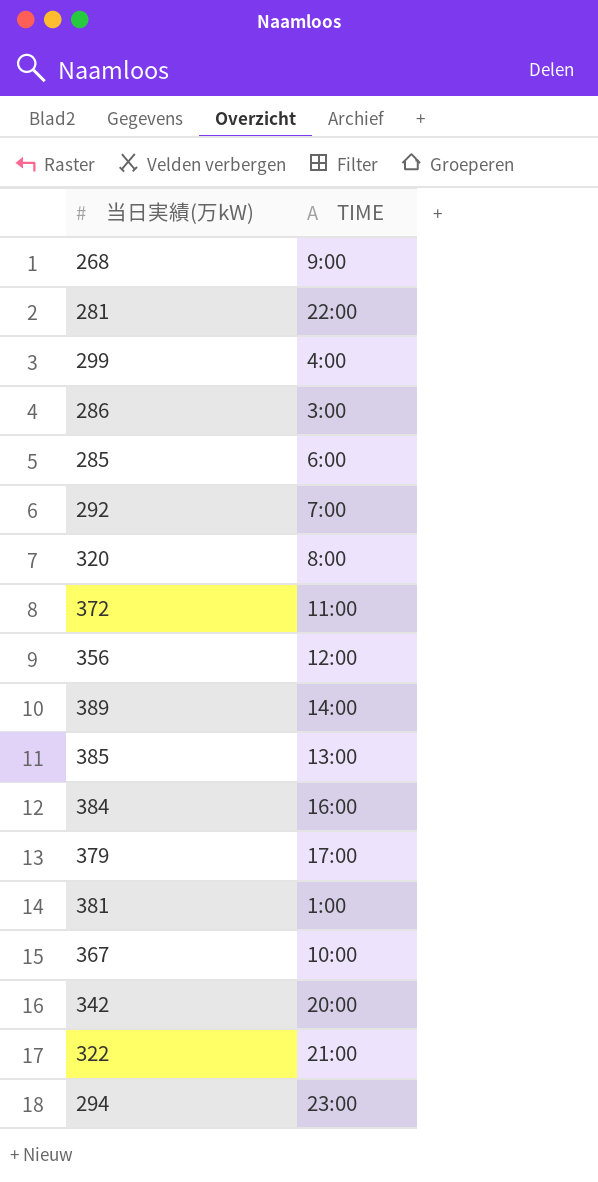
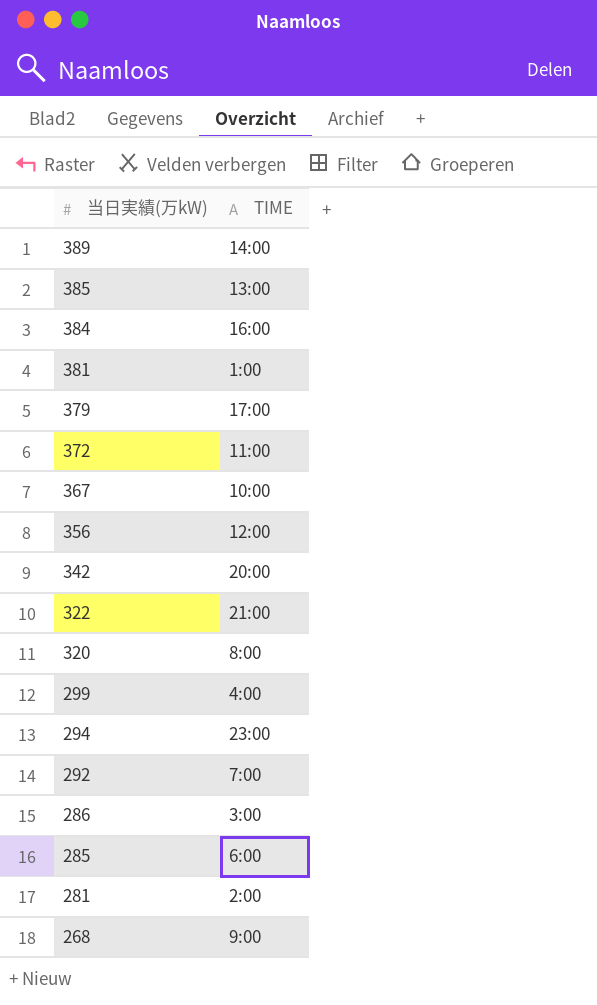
row order: none -> 当日実績(万kW) descending
281 | TIME: 22:00 -> 2:00

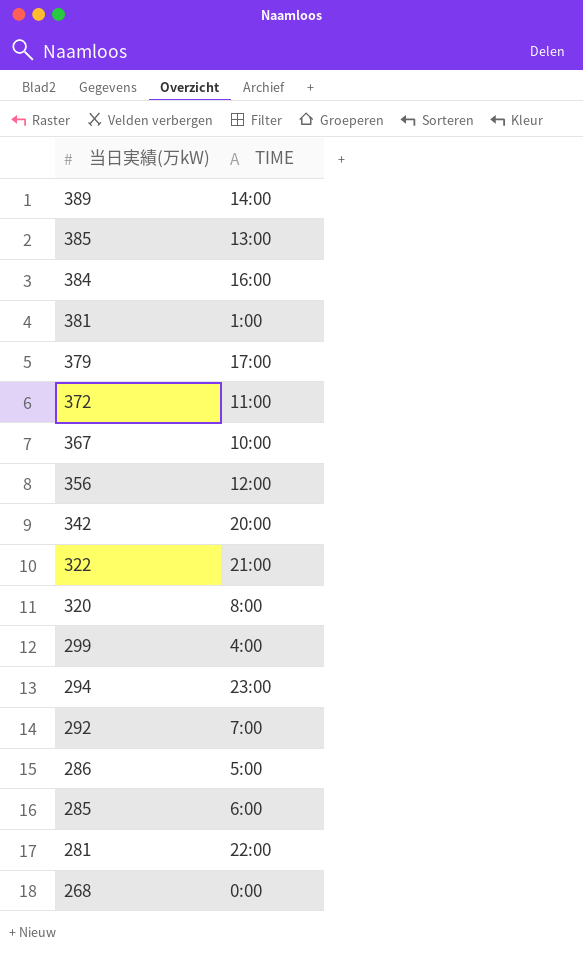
286 | TIME: 3:00 -> 5:00
281 | TIME: 2:00 -> 22:00
268 | TIME: 9:00 -> 0:00

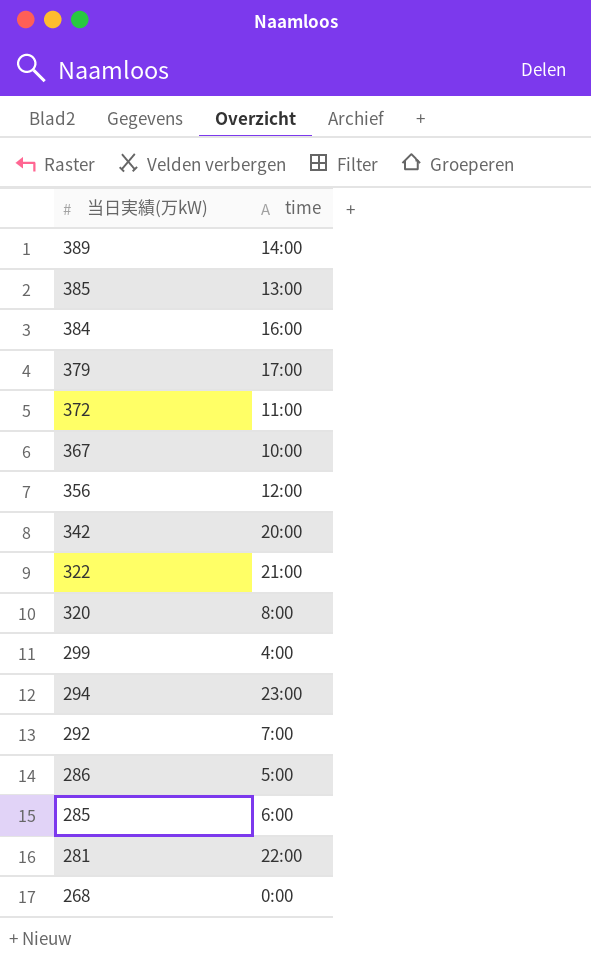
column name: TIME -> time
row 381: 1:00 -> none

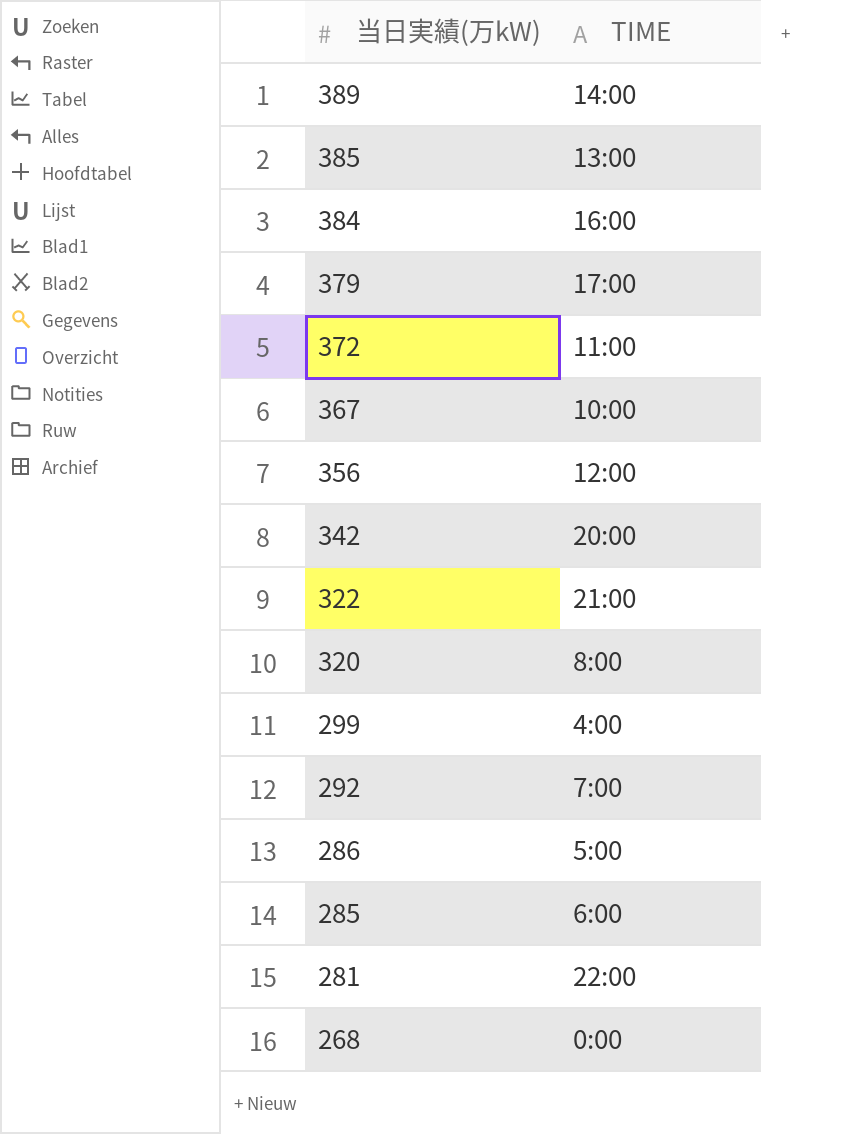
column name: time -> TIME
row 294: 23:00 -> none

